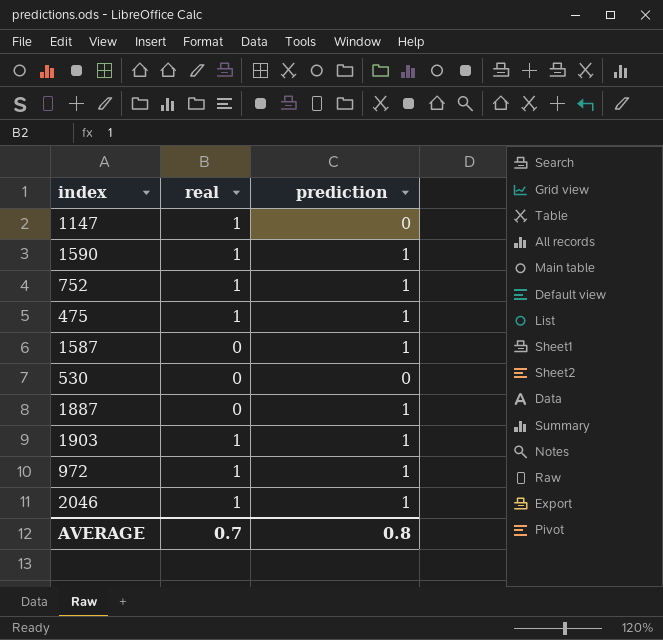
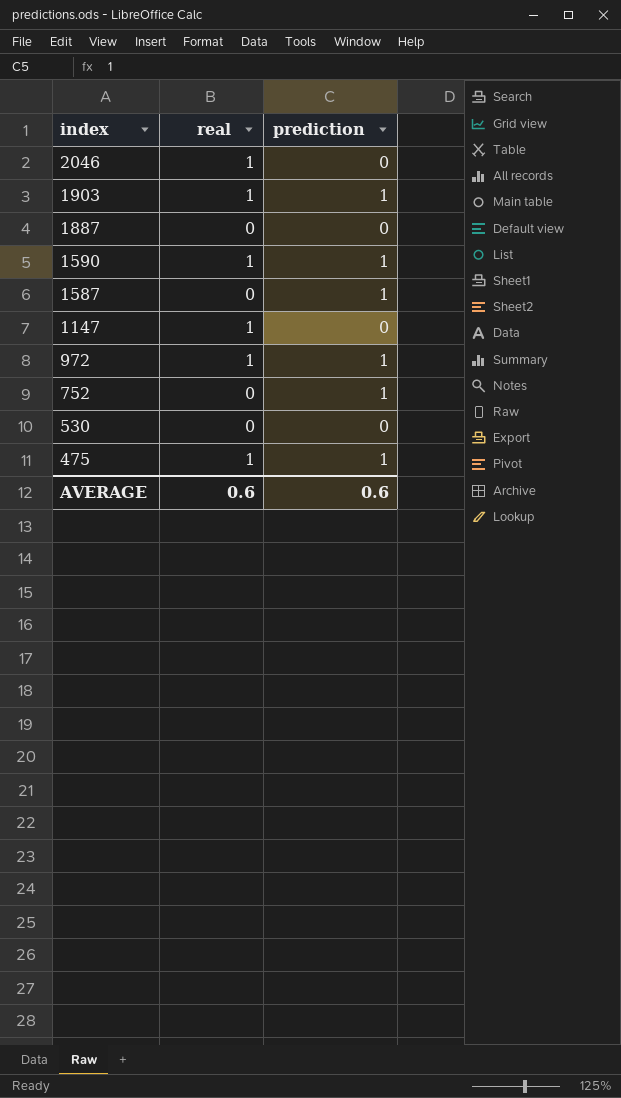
row order: none -> index descending
2046 | prediction: 1 -> 0
1887 | prediction: 1 -> 0
752 | real: 1 -> 0
AVERAGE | real: 0.7 -> 0.6
AVERAGE | prediction: 0.8 -> 0.6

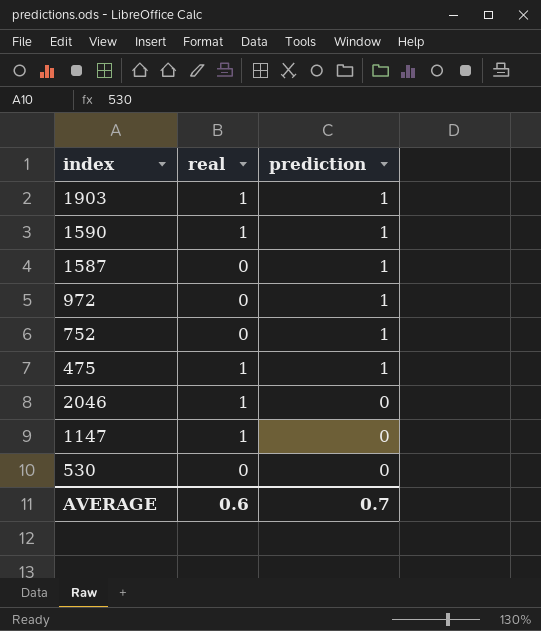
row order: index descending -> prediction descending
row 1887: 0 | 0 -> none
972 | real: 1 -> 0
AVERAGE | prediction: 0.6 -> 0.7

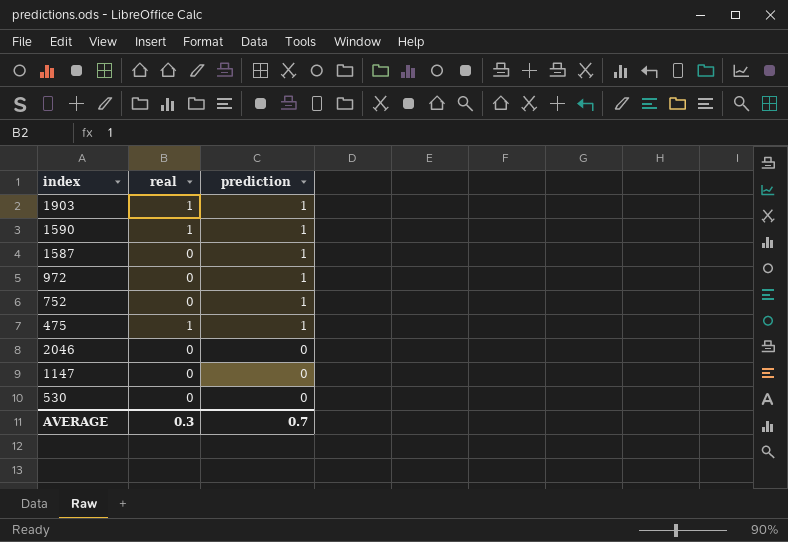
2046 | real: 1 -> 0
1147 | real: 1 -> 0
AVERAGE | real: 0.6 -> 0.3

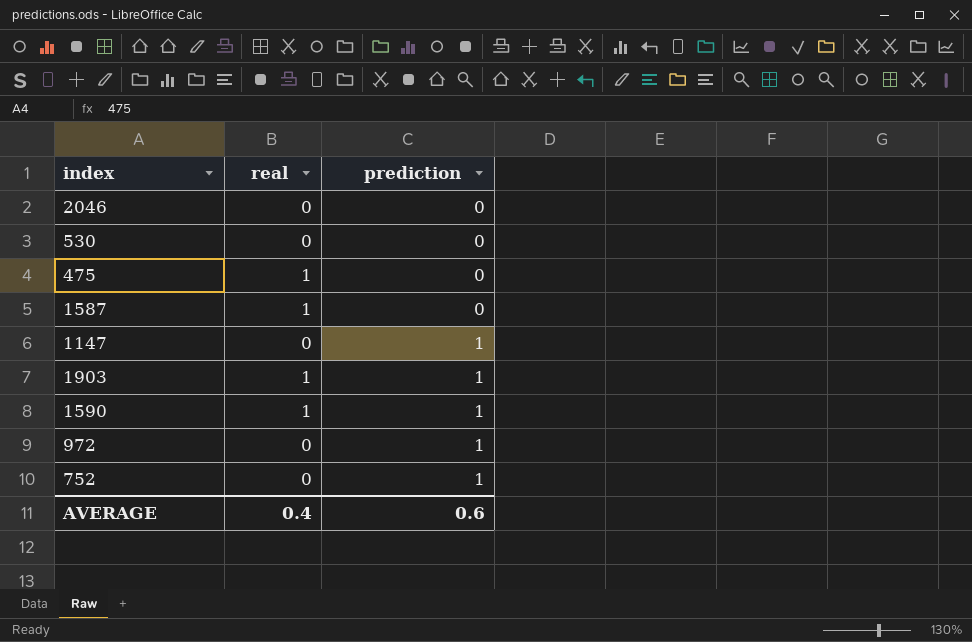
row order: prediction descending -> prediction ascending
475 | prediction: 1 -> 0
1587 | real: 0 -> 1
1587 | prediction: 1 -> 0
1147 | prediction: 0 -> 1
AVERAGE | real: 0.3 -> 0.4
AVERAGE | prediction: 0.7 -> 0.6

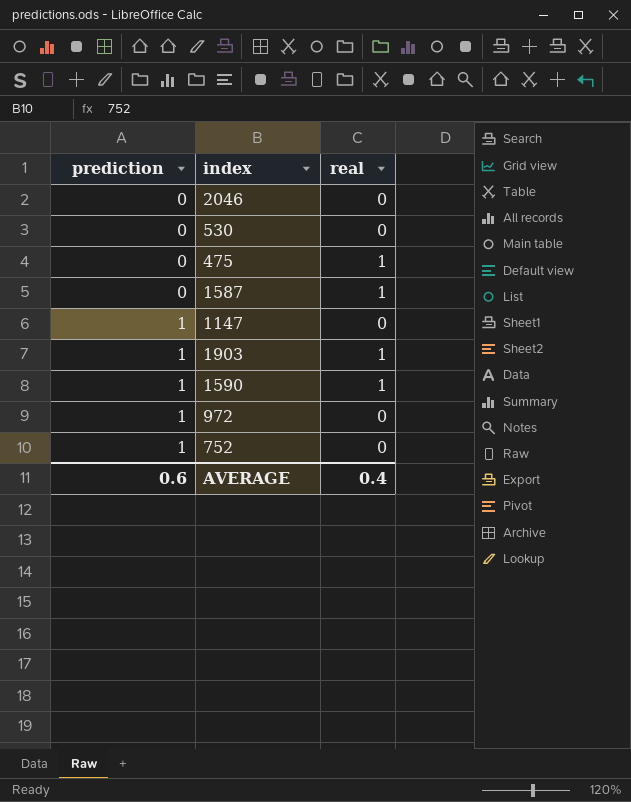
column prediction | position: 3 -> 1

